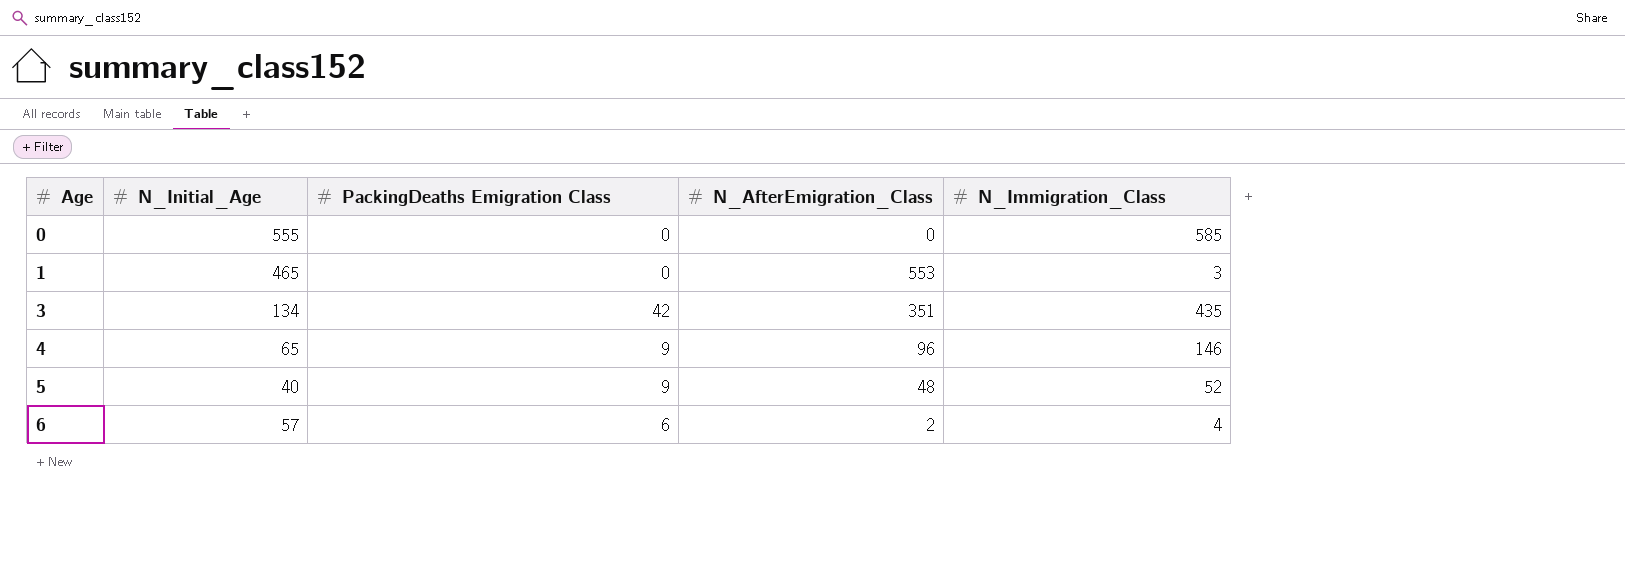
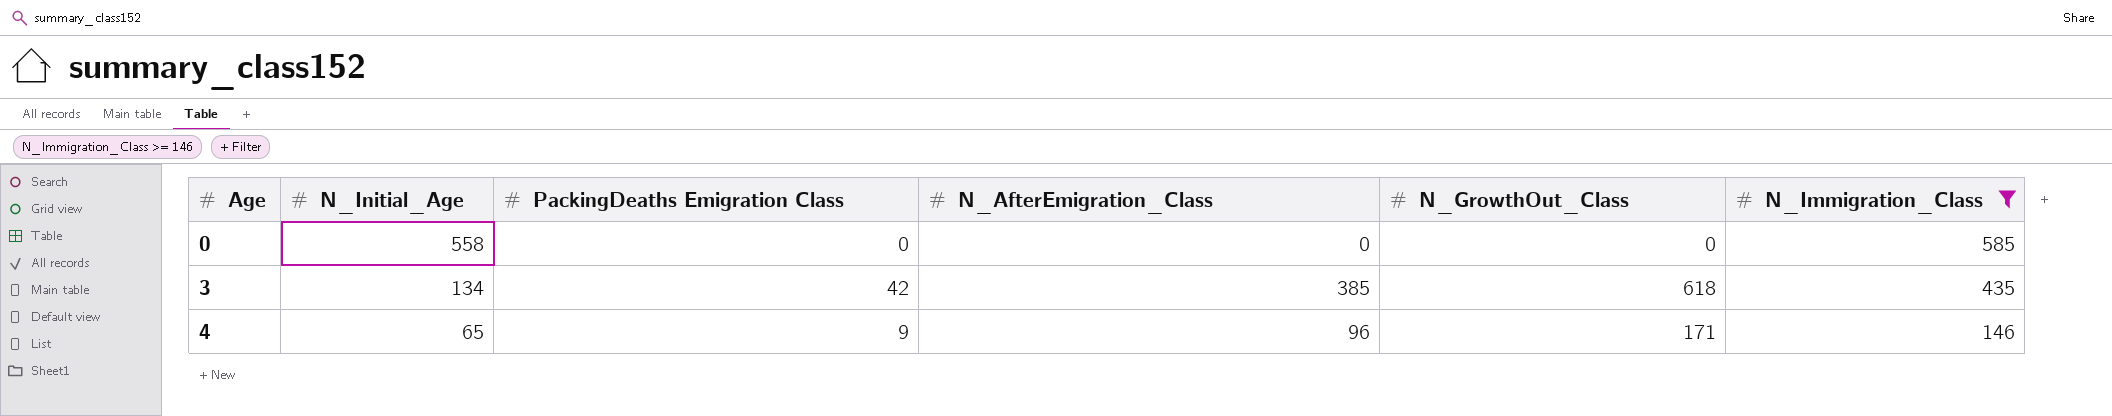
filter: none -> N_Immigration_Class >= 146
column N_GrowthOut_Class | position: none -> 5
0 | N_Initial_Age: 555 -> 558
3 | N_AfterEmigration_Class: 351 -> 385

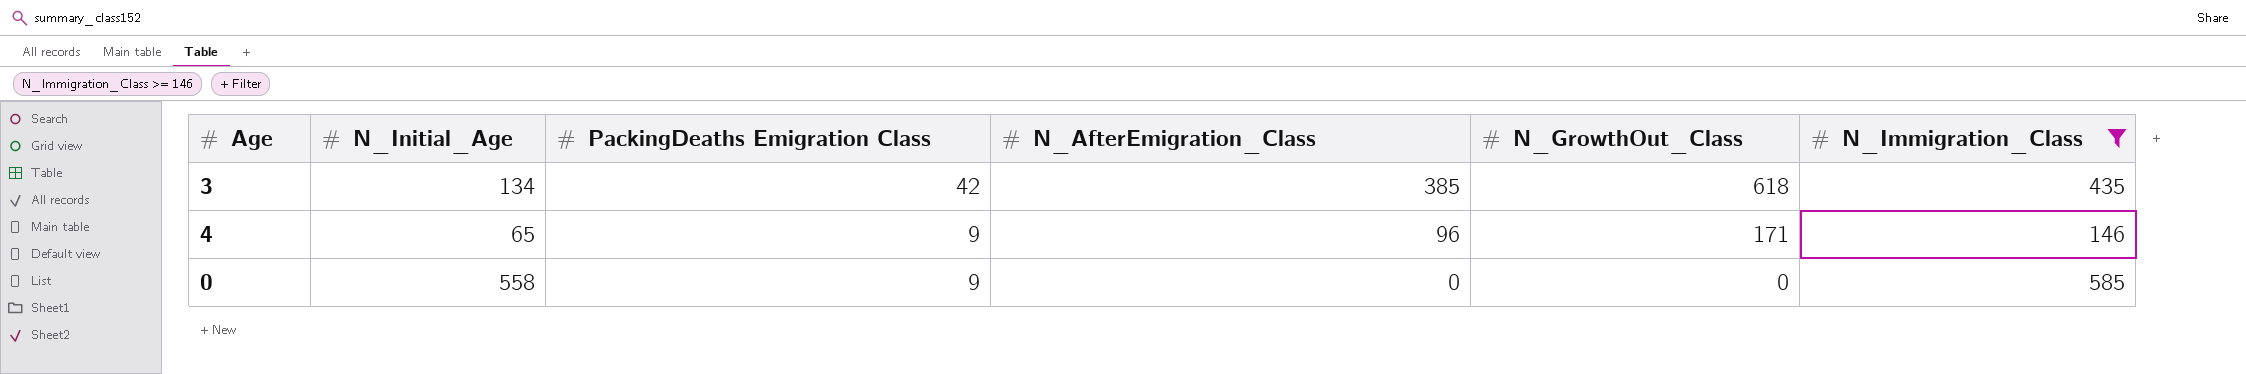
row order: Age ascending -> PackingDeaths Emigration Class descending
0 | PackingDeaths Emigration Class: 0 -> 9

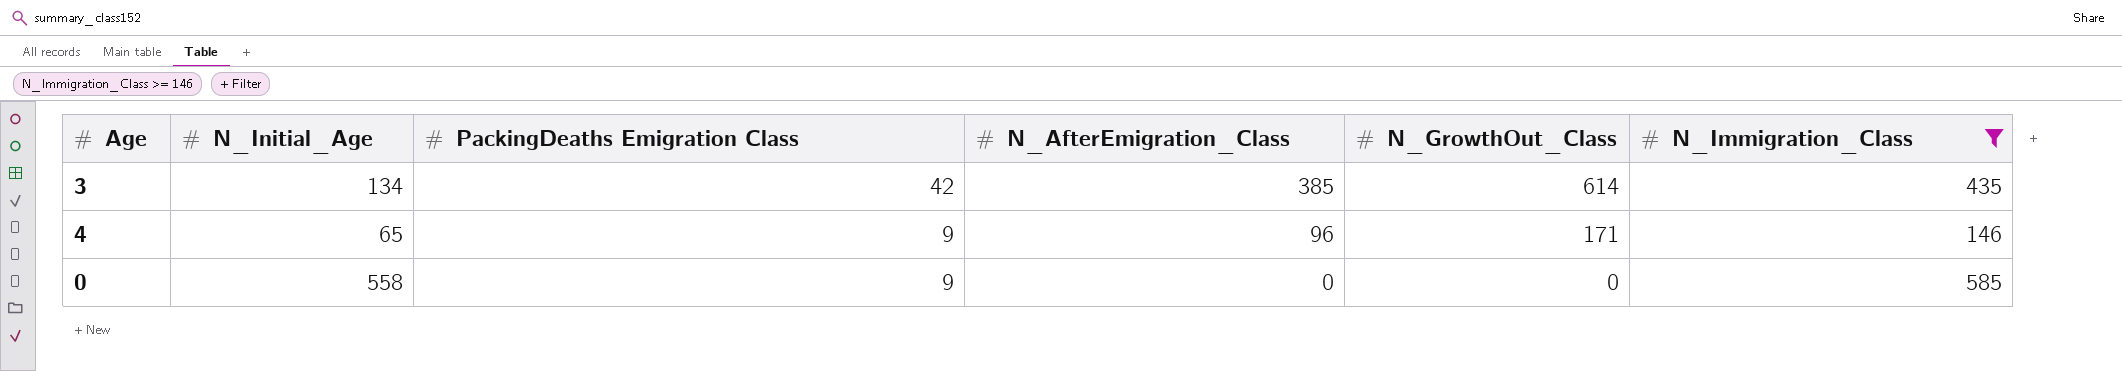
3 | N_GrowthOut_Class: 618 -> 614

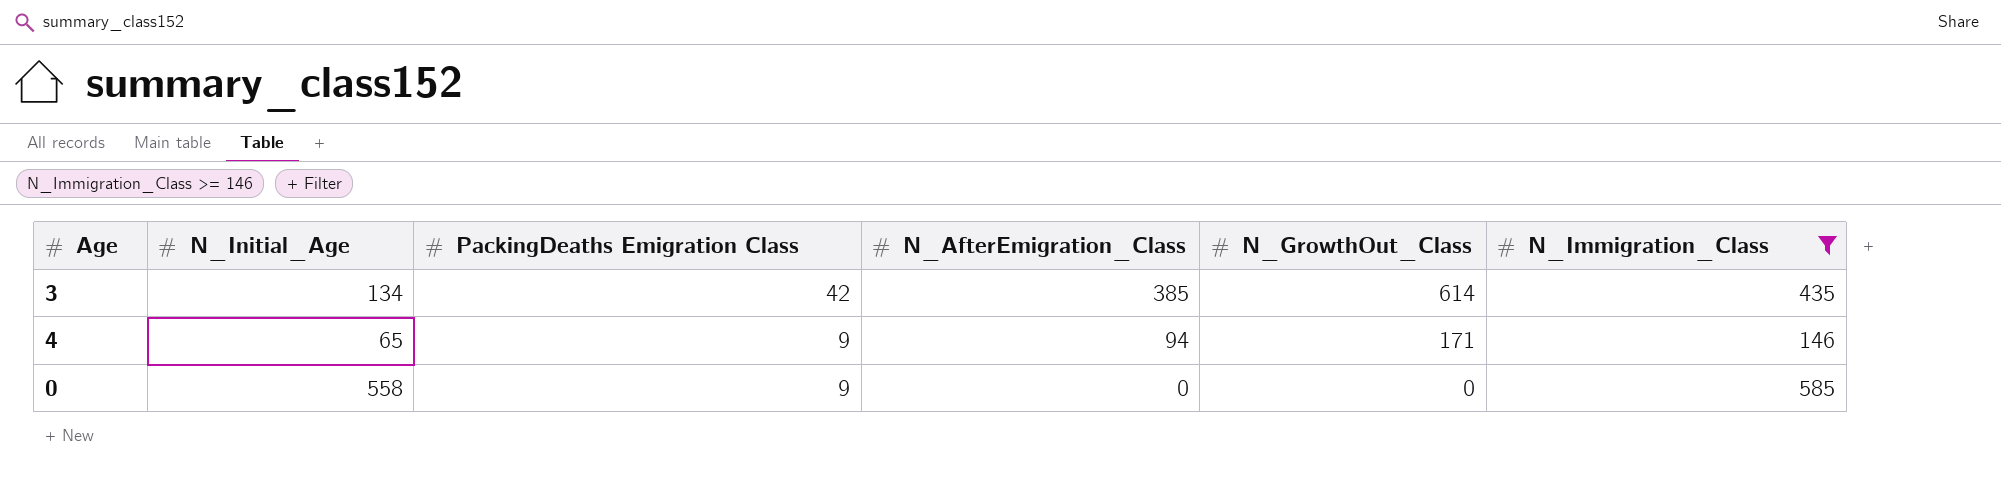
4 | N_AfterEmigration_Class: 96 -> 94

